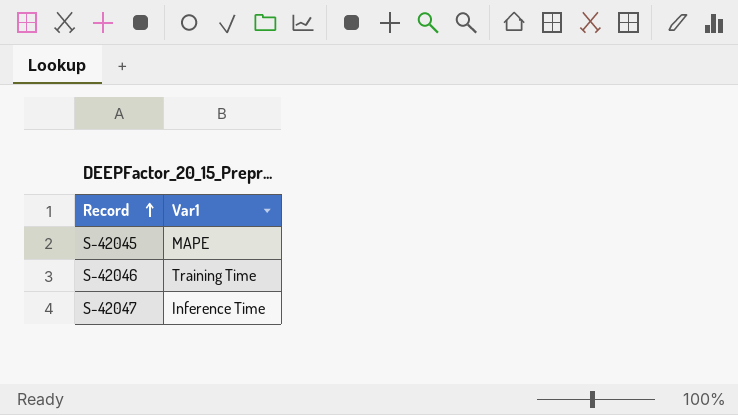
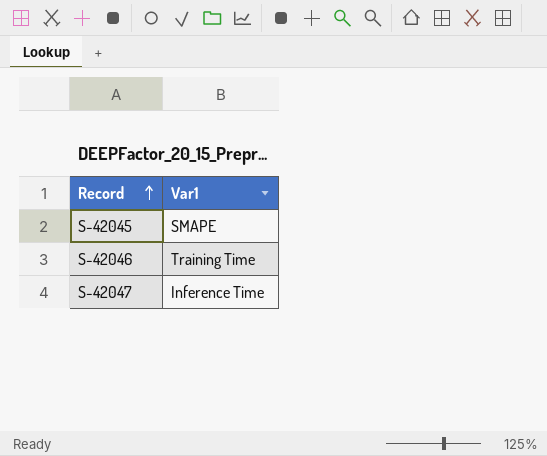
S-42045 | Var1: MAPE -> SMAPE

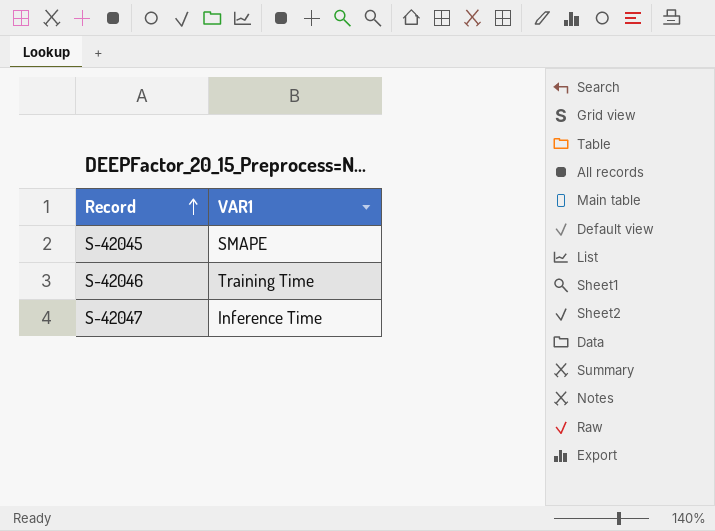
column name: Var1 -> VAR1

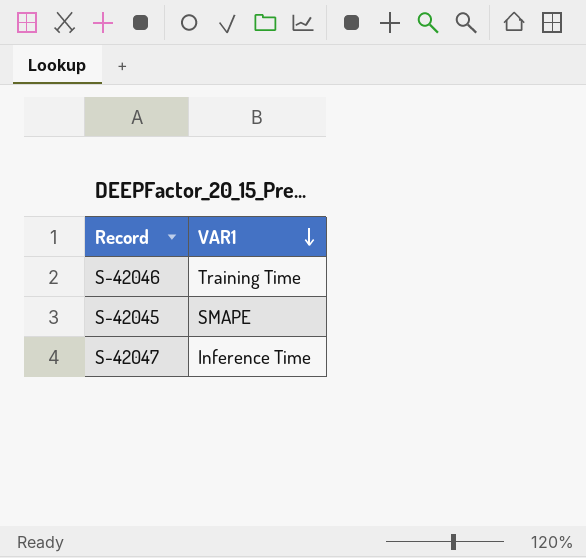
row order: Record ascending -> VAR1 descending

